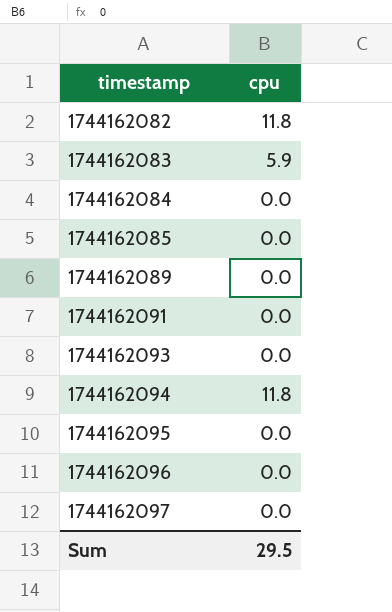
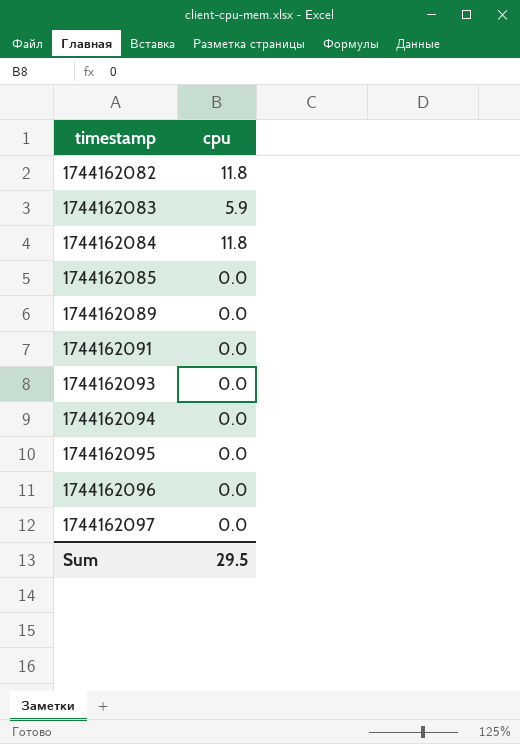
1744162084 | cpu: 0.0 -> 11.8
1744162094 | cpu: 11.8 -> 0.0

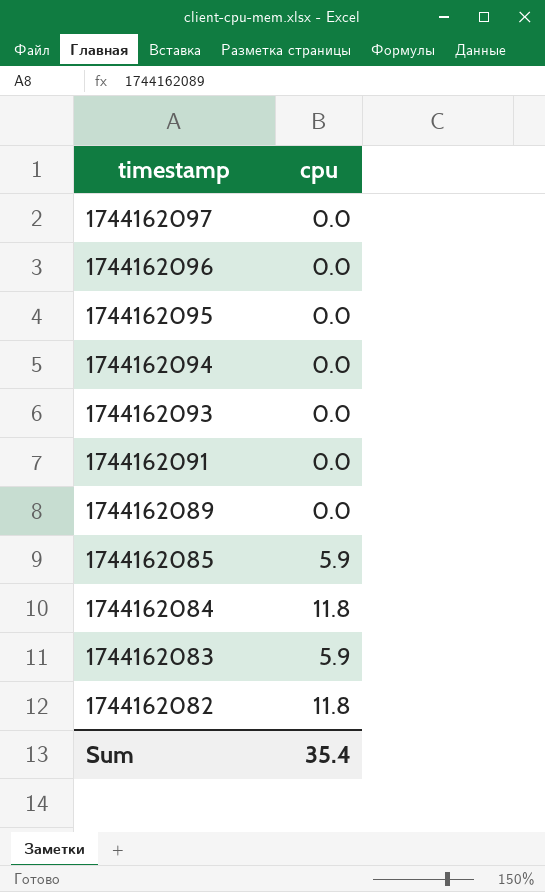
row order: timestamp ascending -> timestamp descending
1744162085 | cpu: 0.0 -> 5.9
Sum | cpu: 29.5 -> 35.4

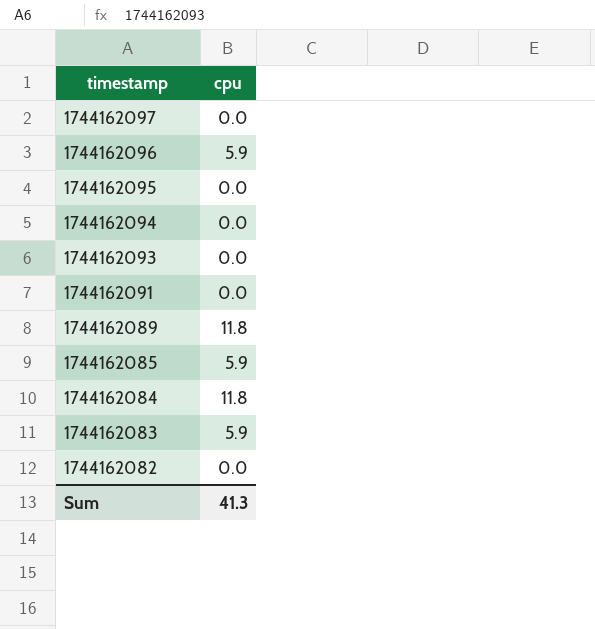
1744162096 | cpu: 0.0 -> 5.9
1744162089 | cpu: 0.0 -> 11.8
1744162082 | cpu: 11.8 -> 0.0
Sum | cpu: 35.4 -> 41.3

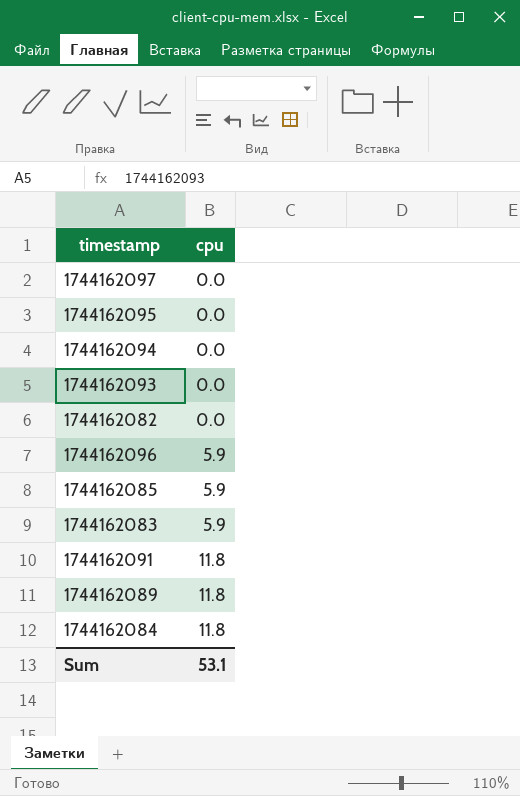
row order: timestamp descending -> cpu ascending
1744162091 | cpu: 0.0 -> 11.8
Sum | cpu: 41.3 -> 53.1

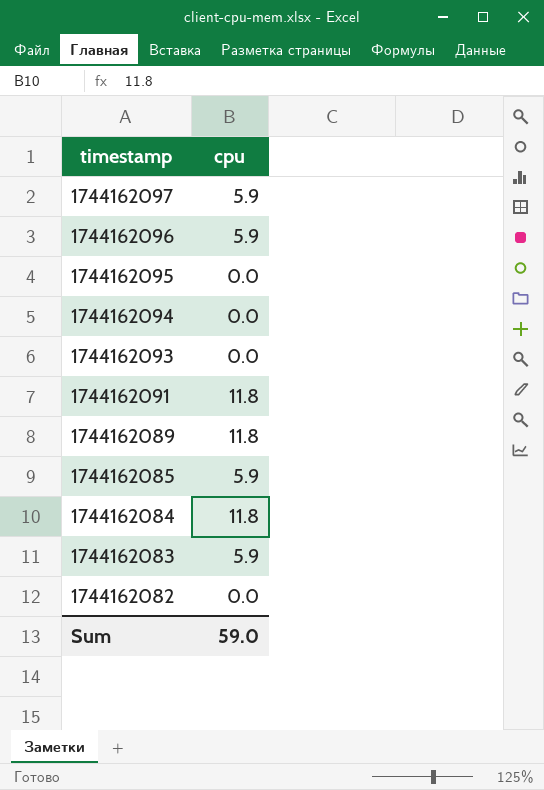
row order: cpu ascending -> timestamp descending
1744162097 | cpu: 0.0 -> 5.9
Sum | cpu: 53.1 -> 59.0

